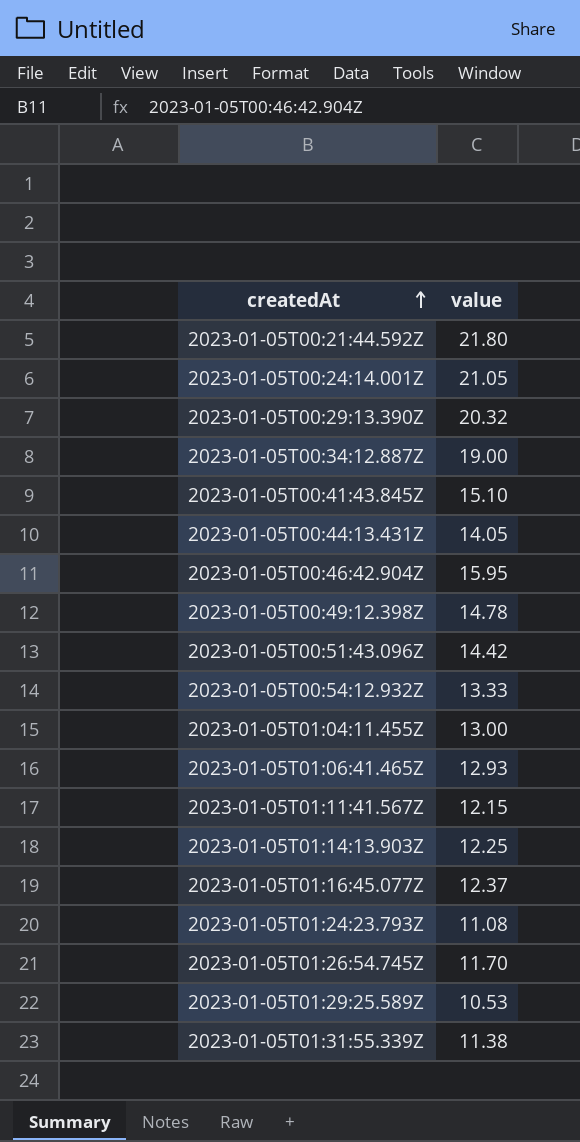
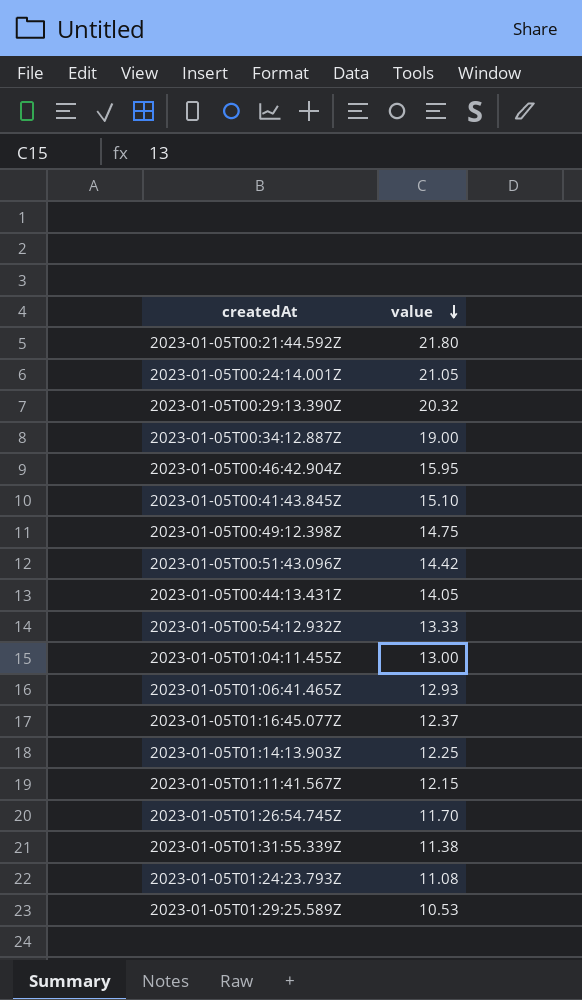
row order: createdAt ascending -> value descending
2023-01-05T00:49:12.398Z | value: 14.78 -> 14.75

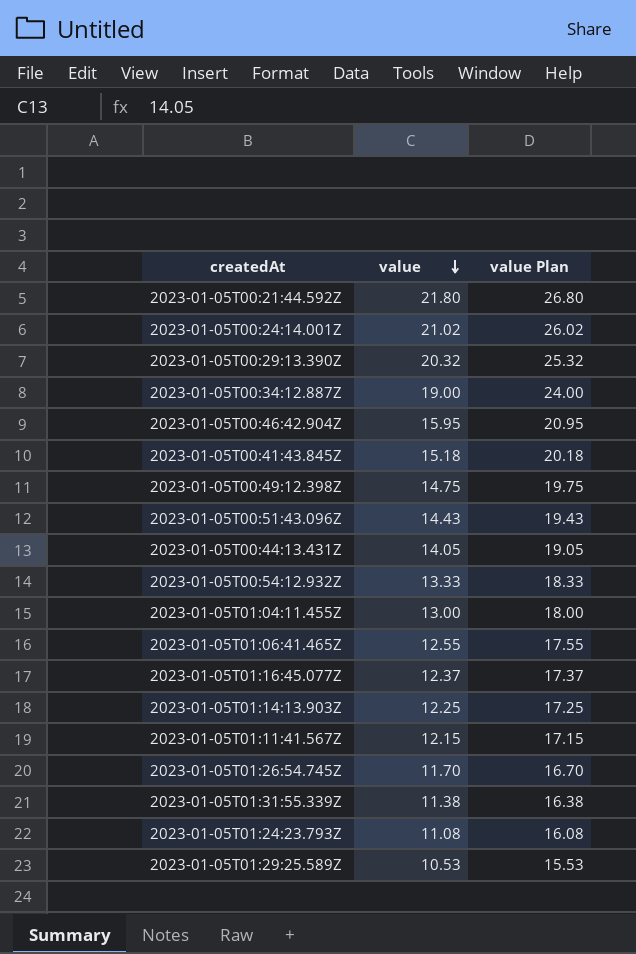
column value Plan | formula: none -> [value] + 5
2023-01-05T00:24:14.001Z | value: 21.05 -> 21.02
2023-01-05T00:41:43.845Z | value: 15.10 -> 15.18
2023-01-05T00:51:43.096Z | value: 14.42 -> 14.43
2023-01-05T01:06:41.465Z | value: 12.93 -> 12.55

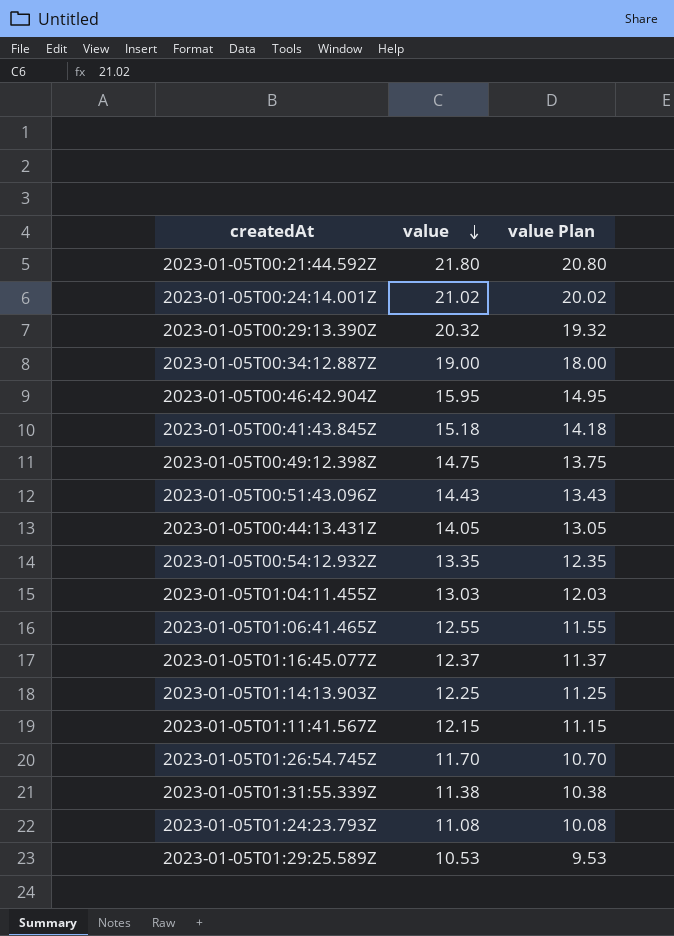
column value Plan | formula: [value] + 5 -> [value] - 1
2023-01-05T00:54:12.932Z | value: 13.33 -> 13.35
2023-01-05T01:04:11.455Z | value: 13.00 -> 13.03

